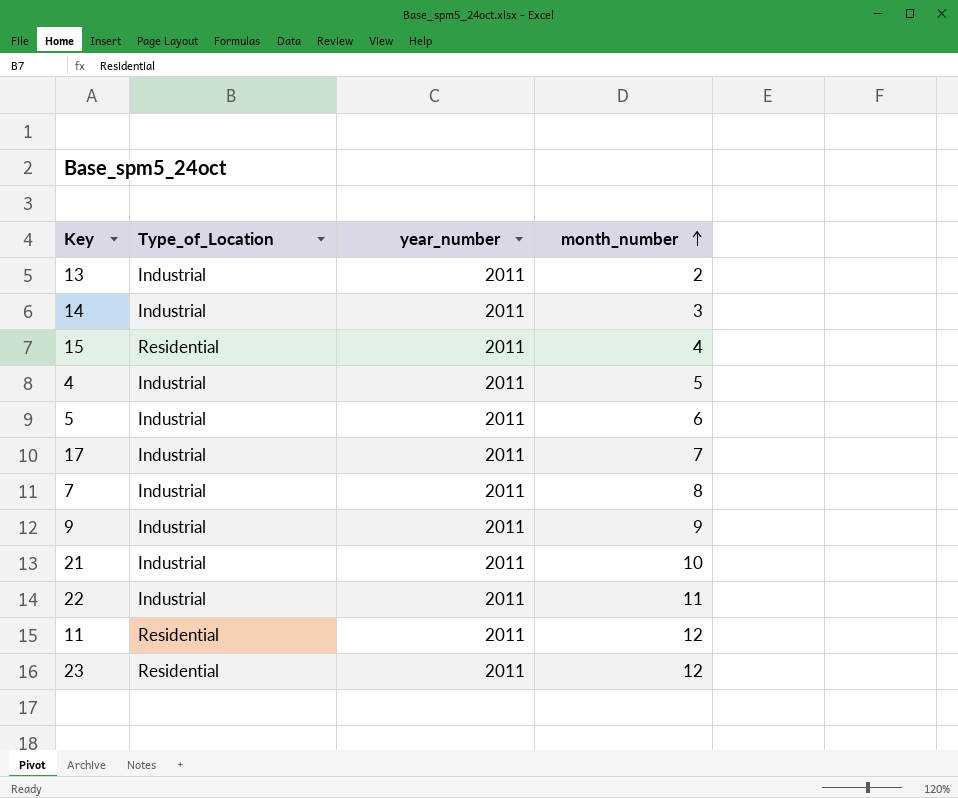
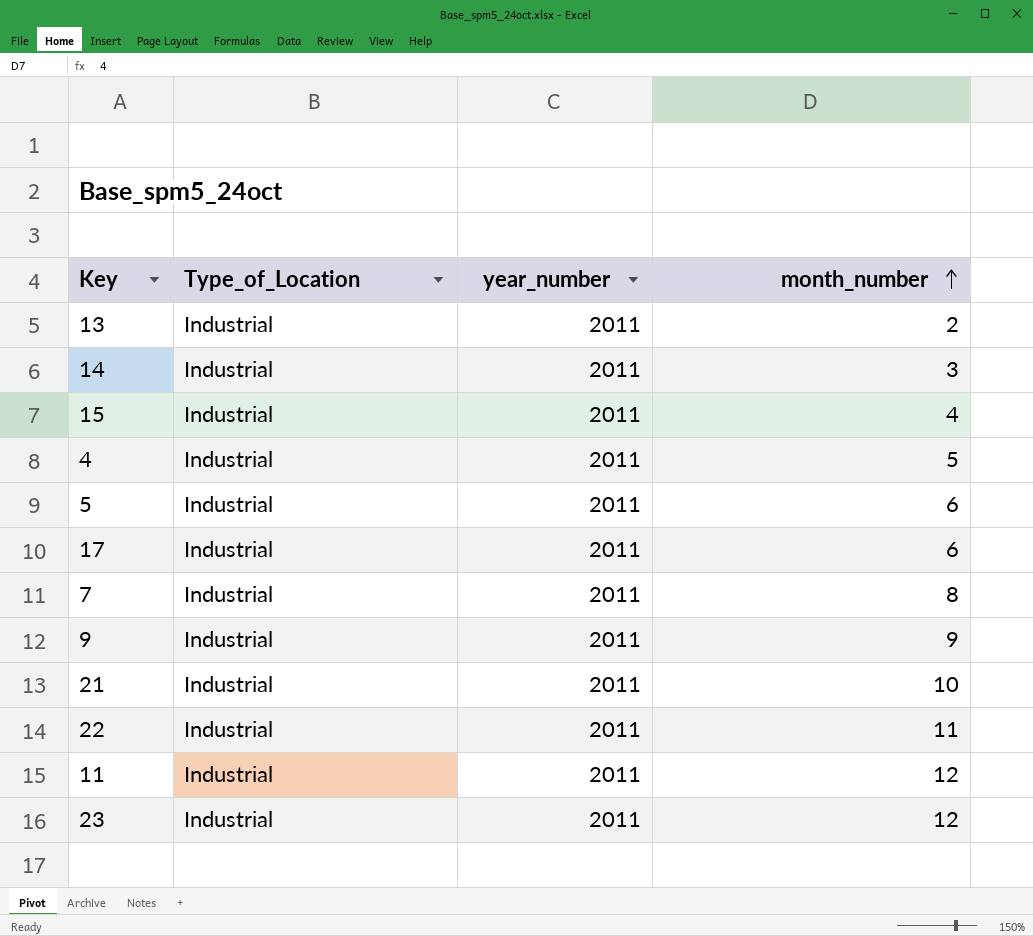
15 | Type_of_Location: Residential -> Industrial
17 | month_number: 7 -> 6
11 | Type_of_Location: Residential -> Industrial
23 | Type_of_Location: Residential -> Industrial

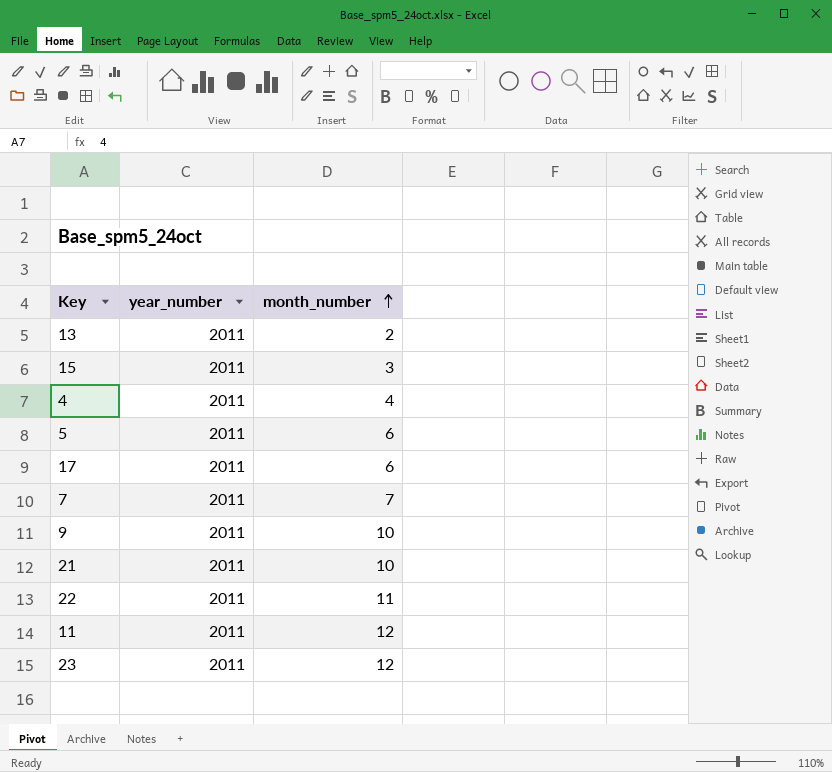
column Type_of_Location | position: 2 -> none
row 14: Industrial | 2011 | 3 -> none
15 | month_number: 4 -> 3
4 | month_number: 5 -> 4
7 | month_number: 8 -> 7
9 | month_number: 9 -> 10

